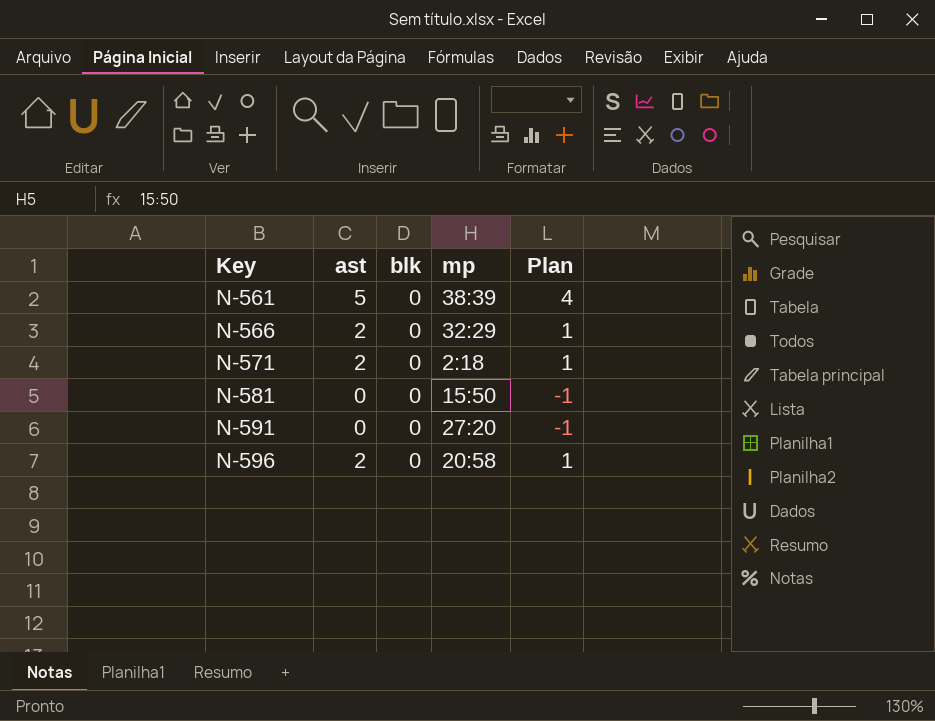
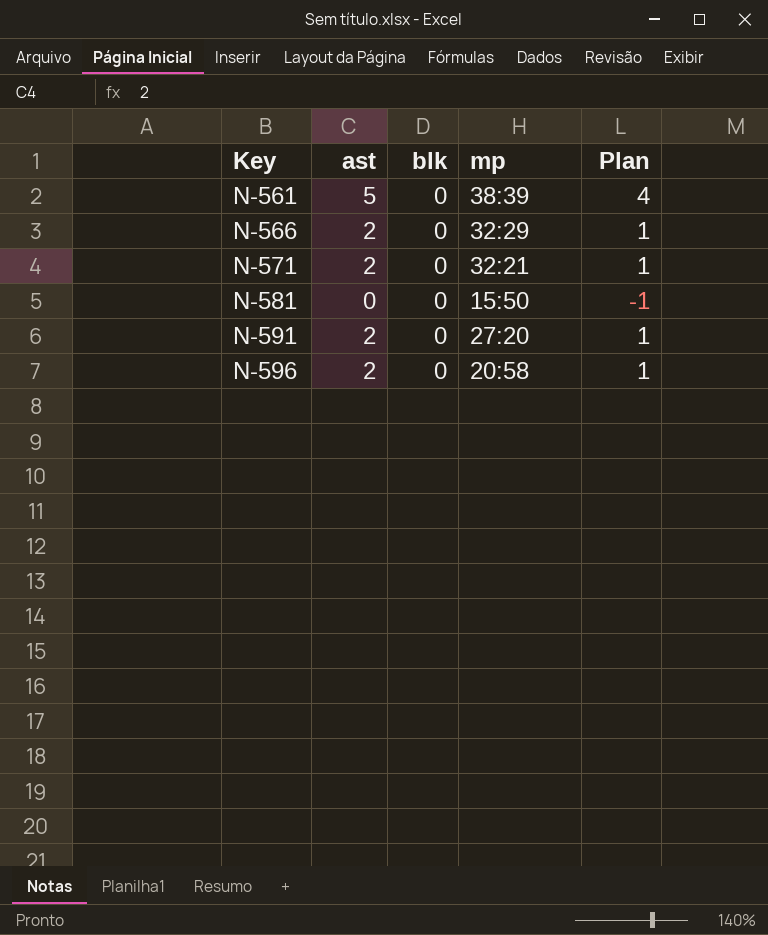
N-571 | mp: 2:18 -> 32:21
N-591 | ast: 0 -> 2
N-591 | Plan: -1 -> 1

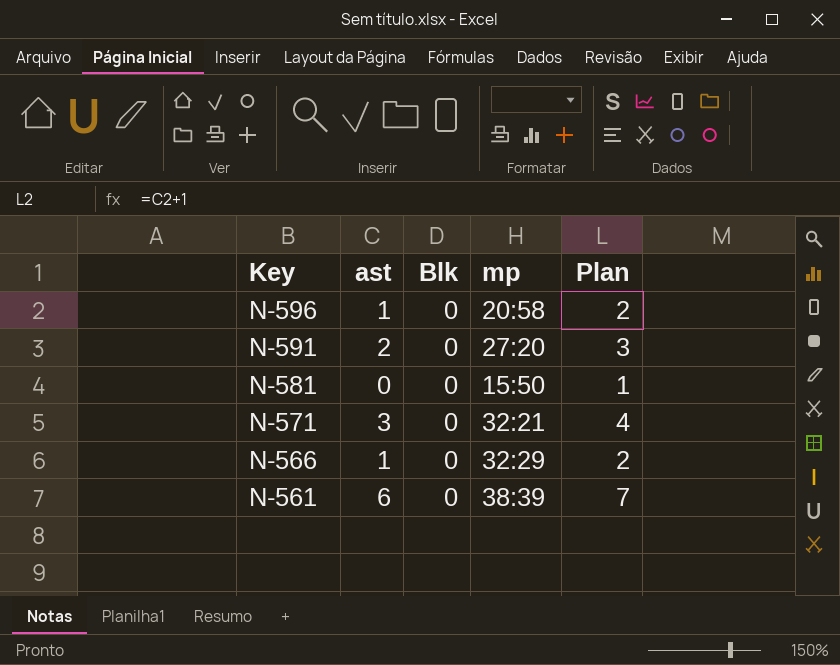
row order: Key ascending -> Key descending
column name: blk -> Blk
column Plan | formula: [ast] - 1 -> [ast] + 1
N-596 | ast: 2 -> 1
N-571 | ast: 2 -> 3
N-566 | ast: 2 -> 1
N-561 | ast: 5 -> 6

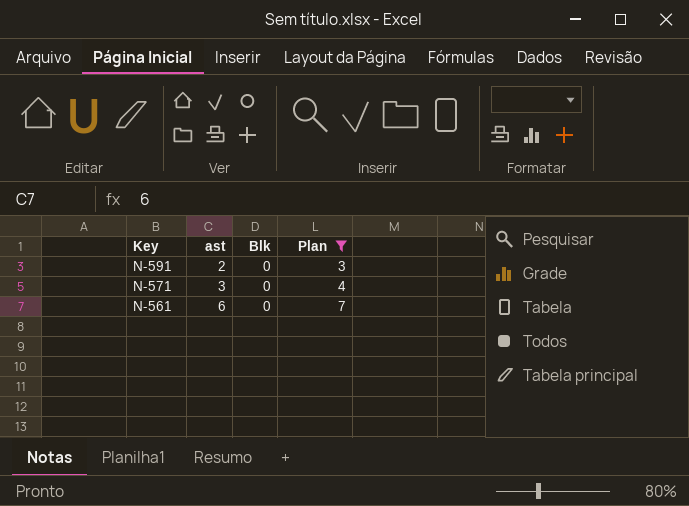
filter: none -> Plan >= 3
column mp | position: 4 -> none

